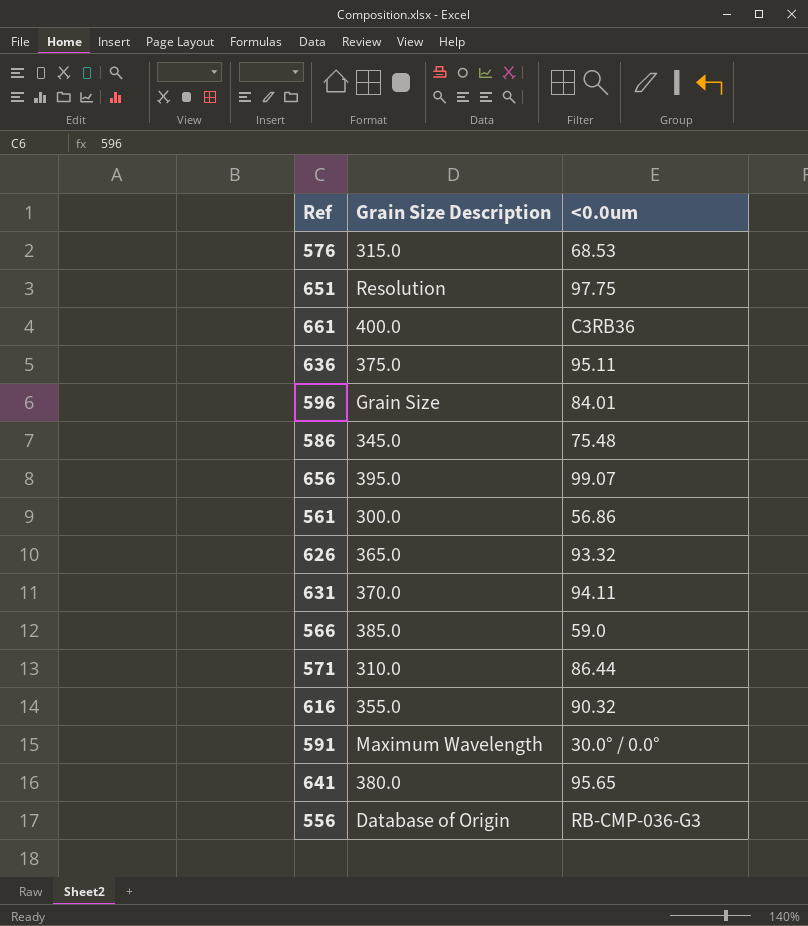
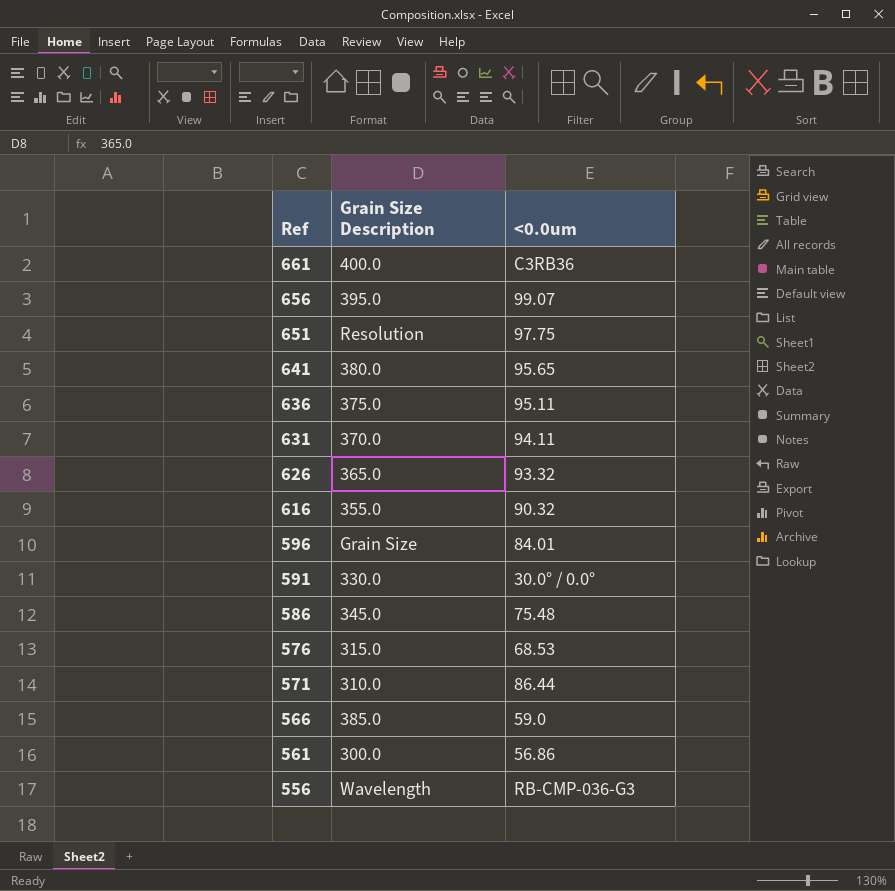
row order: none -> Ref descending
591 | Grain Size Description: Maximum Wavelength -> 330.0
556 | Grain Size Description: Database of Origin -> Wavelength

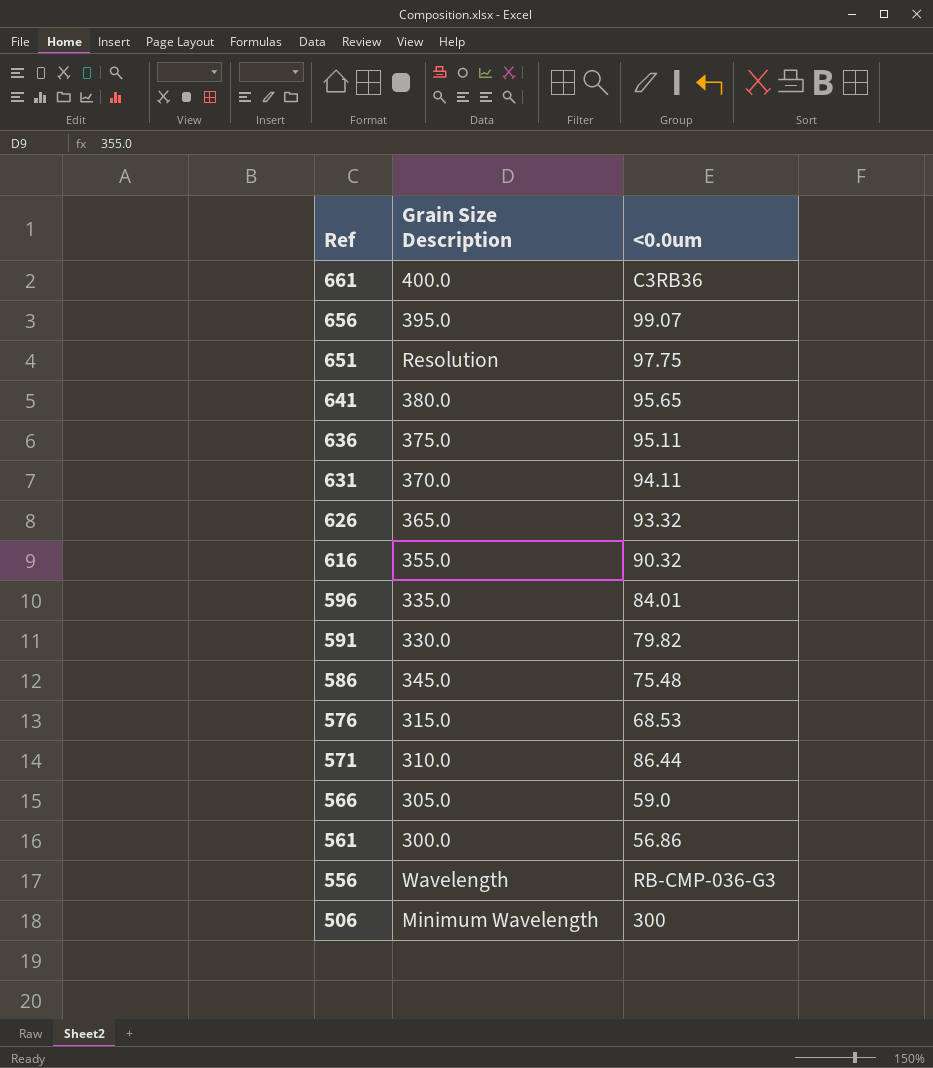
596 | Grain Size Description: Grain Size -> 335.0
591 | <0.0um: 30.0° / 0.0° -> 79.82
566 | Grain Size Description: 385.0 -> 305.0
row 506: none -> Minimum Wavelength | 300

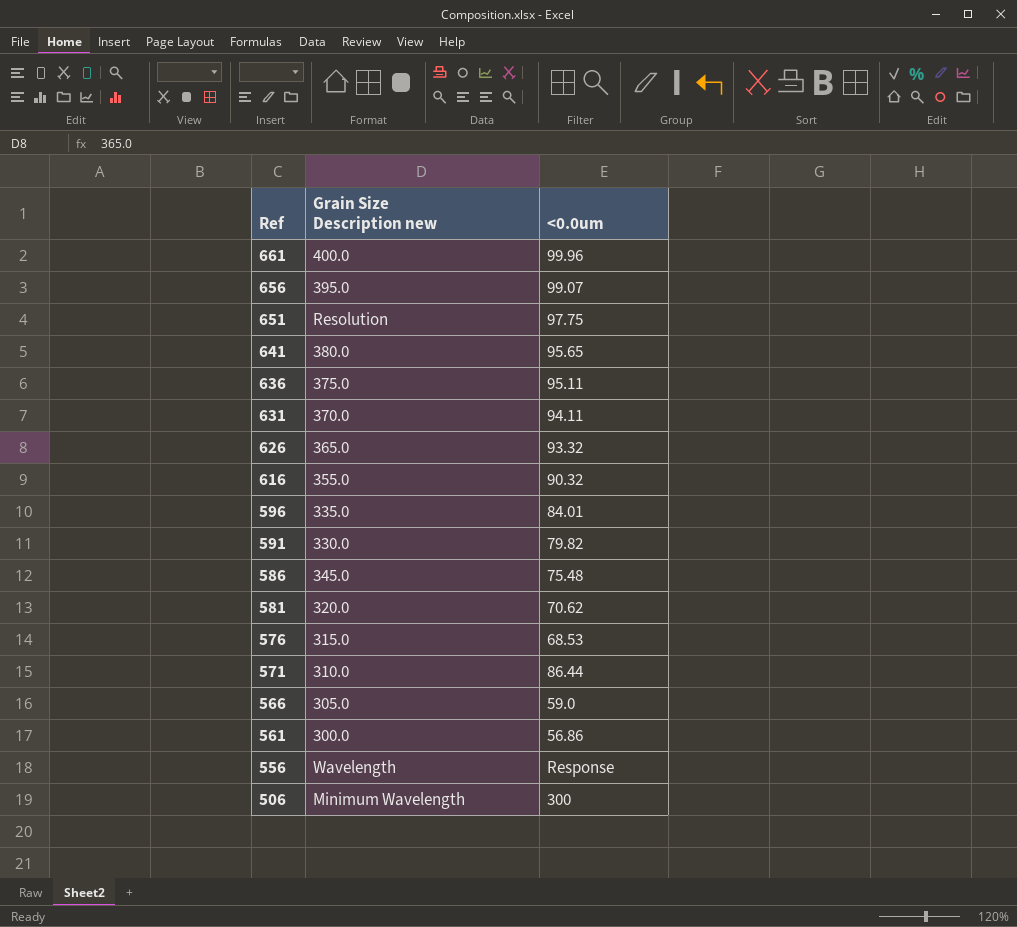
column name: Grain Size Description -> Grain Size Description new
661 | <0.0um: C3RB36 -> 99.96
row 581: none -> 320.0 | 70.62
556 | <0.0um: RB-CMP-036-G3 -> Response

